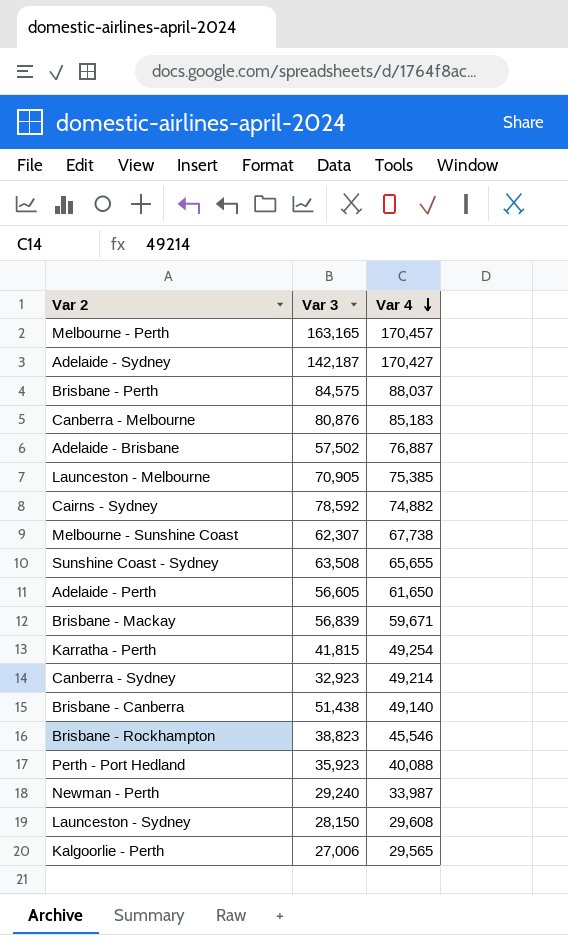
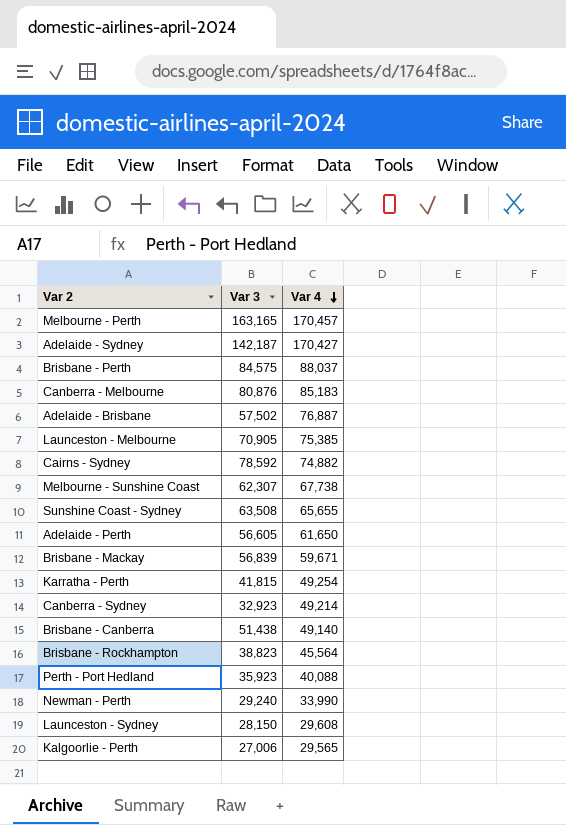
Brisbane - Rockhampton | Var 4: 45,546 -> 45,564
Newman - Perth | Var 4: 33,987 -> 33,990

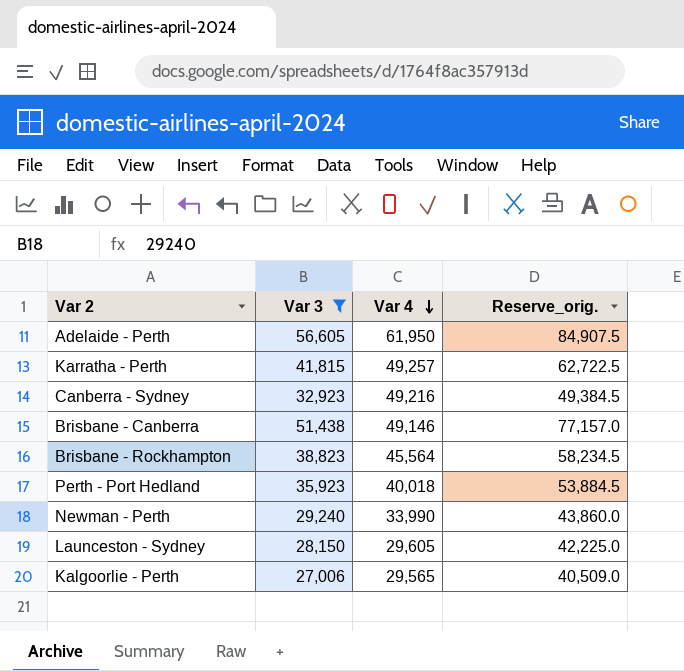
filter: none -> Var 3 <= 56,605
column Reserve_orig. | formula: none -> [Var 3] * 1.5
Adelaide - Perth | Var 4: 61,650 -> 61,950
Karratha - Perth | Var 4: 49,254 -> 49,257
Canberra - Sydney | Var 4: 49,214 -> 49,216
Brisbane - Canberra | Var 4: 49,140 -> 49,146
Perth - Port Hedland | Var 4: 40,088 -> 40,018
Launceston - Sydney | Var 4: 29,608 -> 29,605

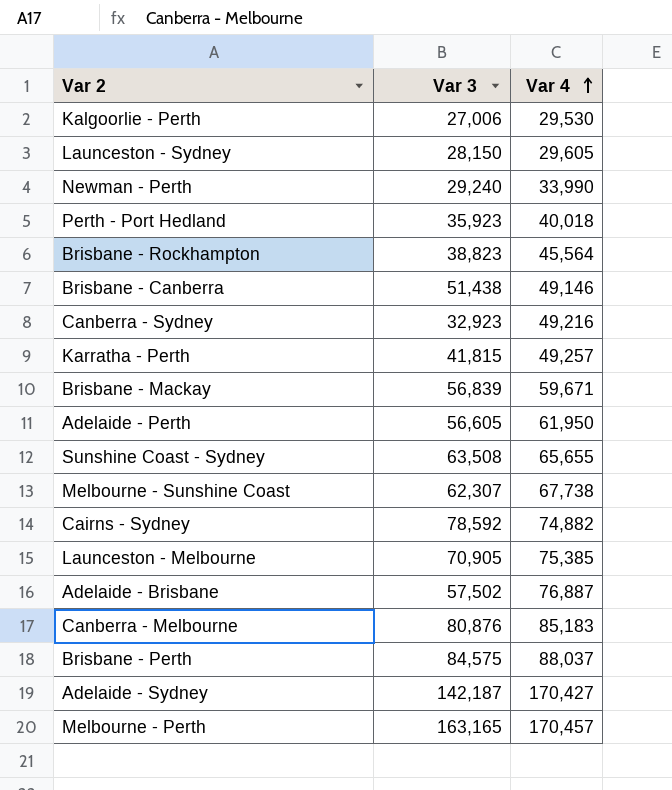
filter: Var 3 <= 56,605 -> none
row order: Var 4 descending -> Var 4 ascending
column Reserve_orig. | formula: [Var 3] * 1.5 -> none
Kalgoorlie - Perth | Var 4: 29,565 -> 29,530

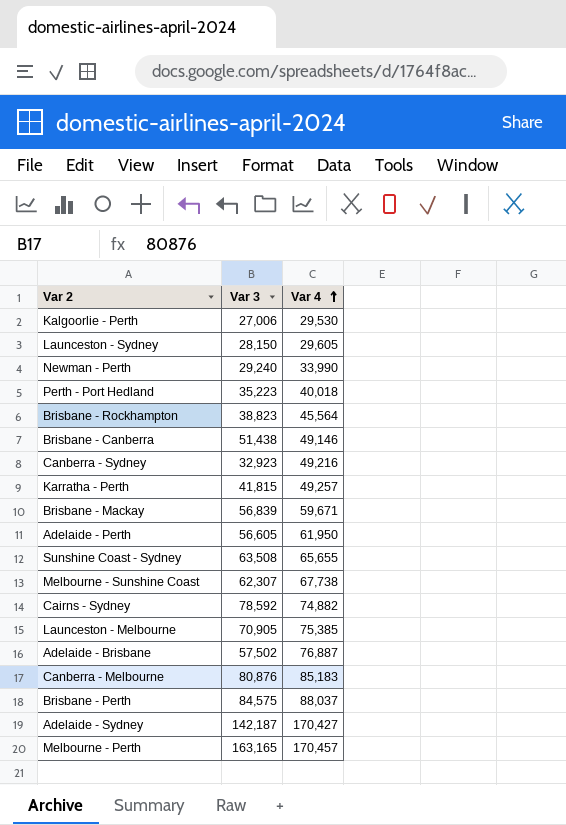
Perth - Port Hedland | Var 3: 35,923 -> 35,223

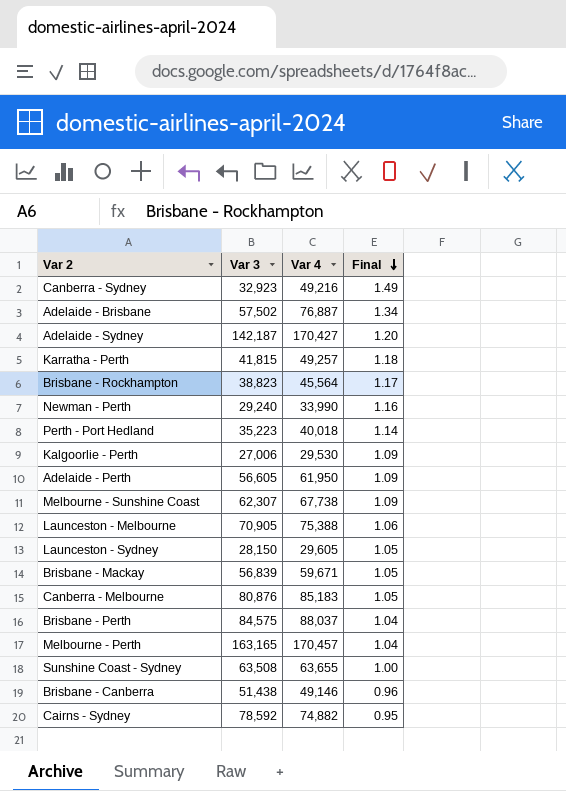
row order: Var 4 ascending -> Final descending
column Final | formula: none -> [Var 4] / [Var 3]
Launceston - Melbourne | Var 4: 75,385 -> 75,388
Sunshine Coast - Sydney | Var 4: 65,655 -> 63,655

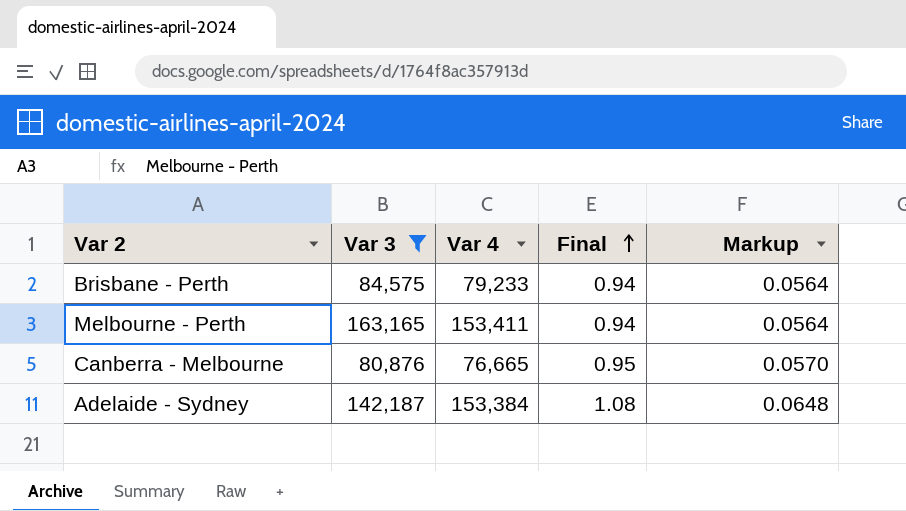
filter: none -> Var 3 >= 80,876
row order: Final descending -> Final ascending
column Markup | formula: none -> [Final] * 0.06
Brisbane - Perth | Var 4: 88,037 -> 79,233
Brisbane - Perth | Final: 1.04 -> 0.94
Melbourne - Perth | Var 4: 170,457 -> 153,411
Melbourne - Perth | Final: 1.04 -> 0.94
Canberra - Melbourne | Var 4: 85,183 -> 76,665
Canberra - Melbourne | Final: 1.05 -> 0.95
Adelaide - Sydney | Var 4: 170,427 -> 153,384
Adelaide - Sydney | Final: 1.20 -> 1.08

